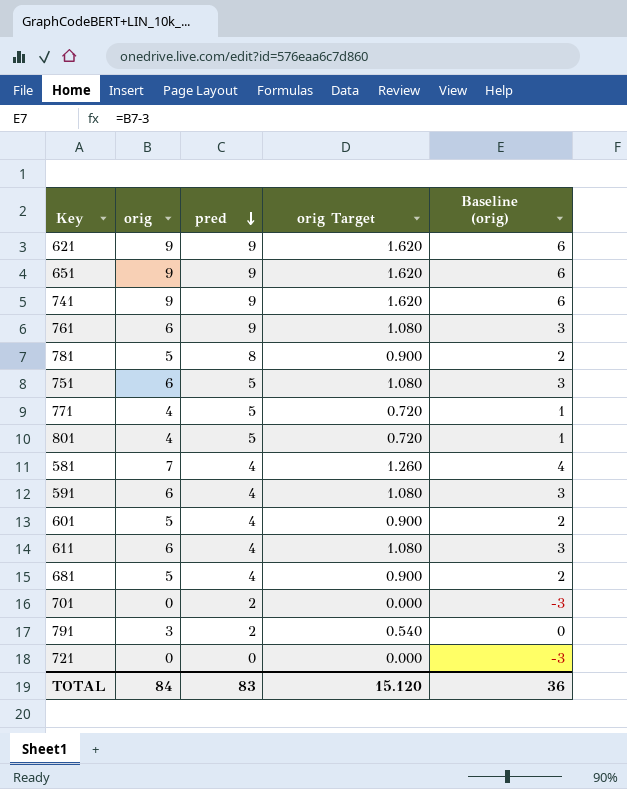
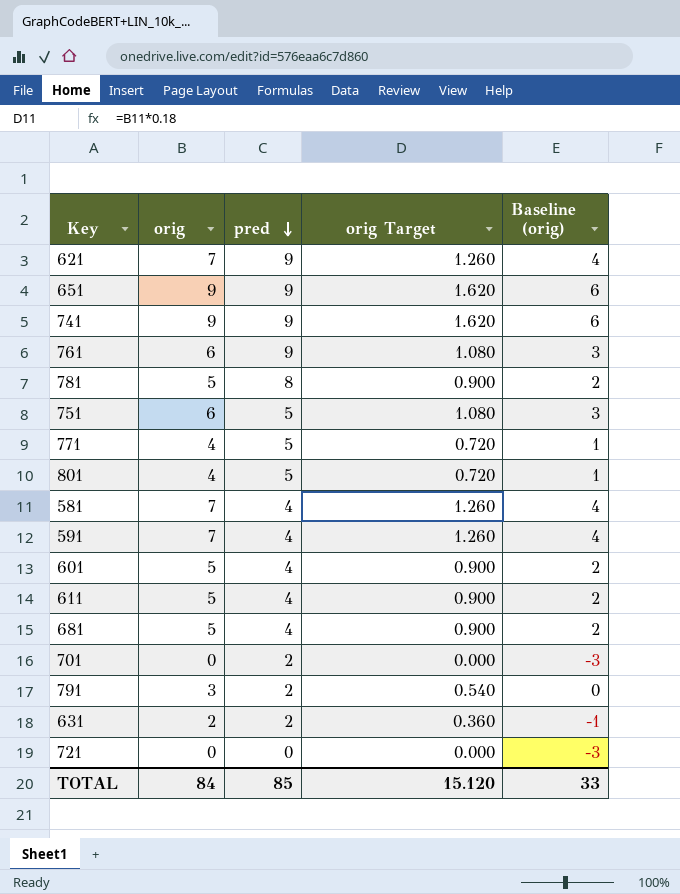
621 | orig: 9 -> 7
621 | orig Target: 1.620 -> 1.260
621 | Baseline (orig): 6 -> 4
591 | orig: 6 -> 7
591 | orig Target: 1.080 -> 1.260
591 | Baseline (orig): 3 -> 4
611 | orig: 6 -> 5
611 | orig Target: 1.080 -> 0.900
611 | Baseline (orig): 3 -> 2
row 631: none -> 2 | 2 | 0.360 | -1
TOTAL | pred: 83 -> 85
TOTAL | Baseline (orig): 36 -> 33

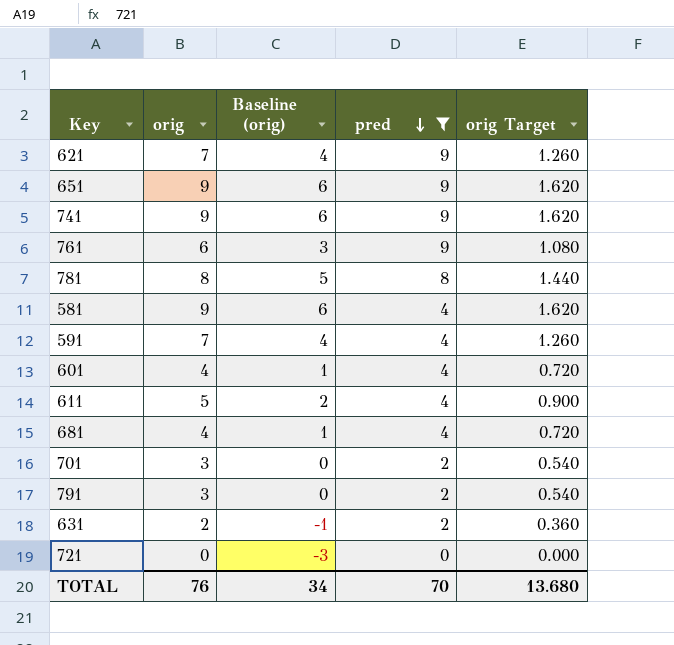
filter: none -> pred != 5
column Baseline (orig) | position: 5 -> 3
781 | orig: 5 -> 8
781 | Baseline (orig): 2 -> 5
781 | orig Target: 0.900 -> 1.440
581 | orig: 7 -> 9
581 | Baseline (orig): 4 -> 6
581 | orig Target: 1.260 -> 1.620
601 | orig: 5 -> 4
601 | Baseline (orig): 2 -> 1
601 | orig Target: 0.900 -> 0.720
681 | orig: 5 -> 4
681 | Baseline (orig): 2 -> 1
681 | orig Target: 0.900 -> 0.720
701 | orig: 0 -> 3
701 | Baseline (orig): -3 -> 0
701 | orig Target: 0.000 -> 0.540
TOTAL | orig: 84 -> 76
TOTAL | Baseline (orig): 33 -> 34
TOTAL | pred: 85 -> 70
TOTAL | orig Target: 15.120 -> 13.680

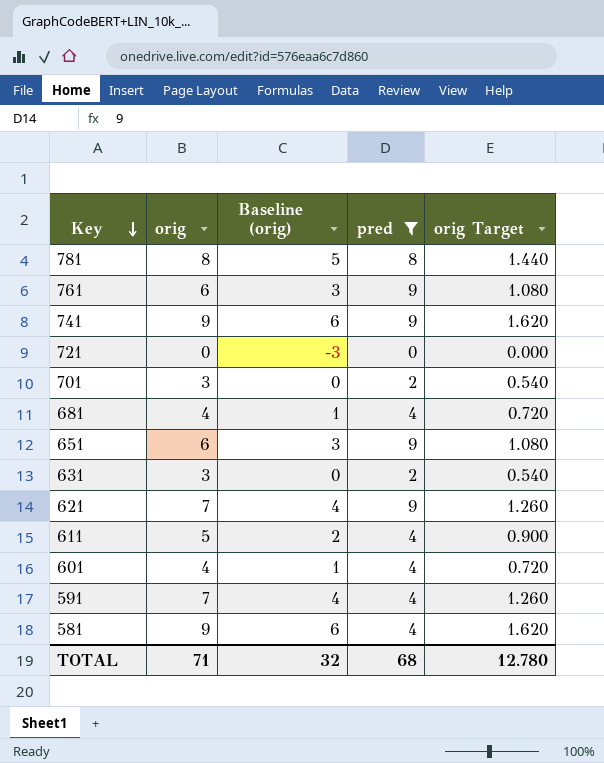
row order: pred descending -> Key descending
row 791: 3 | 0 | 2 | 0.540 -> none
651 | orig: 9 -> 6
651 | Baseline (orig): 6 -> 3
651 | orig Target: 1.620 -> 1.080
631 | orig: 2 -> 3
631 | Baseline (orig): -1 -> 0
631 | orig Target: 0.360 -> 0.540
TOTAL | orig: 76 -> 71
TOTAL | Baseline (orig): 34 -> 32
TOTAL | pred: 70 -> 68
TOTAL | orig Target: 13.680 -> 12.780

